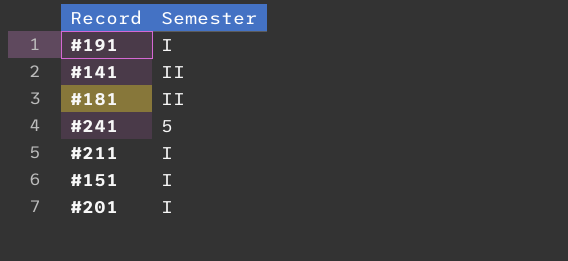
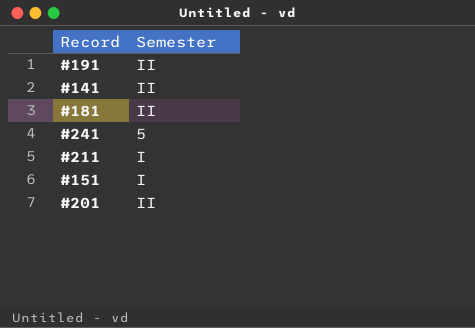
#191 | Semester: I -> II
#201 | Semester: I -> II

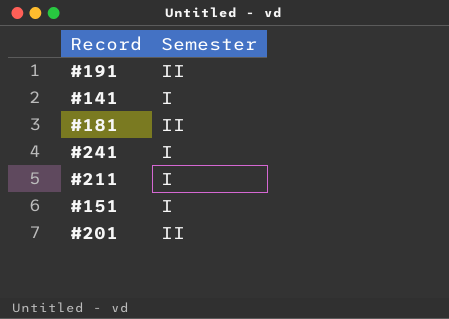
#141 | Semester: II -> I
#241 | Semester: 5 -> I

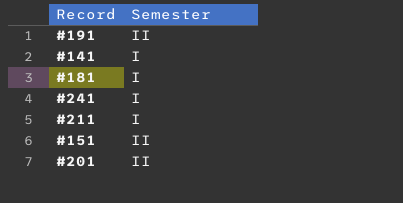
#181 | Semester: II -> I
#151 | Semester: I -> II

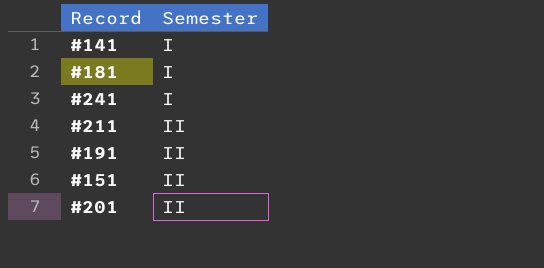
row order: none -> Semester ascending
#211 | Semester: I -> II

